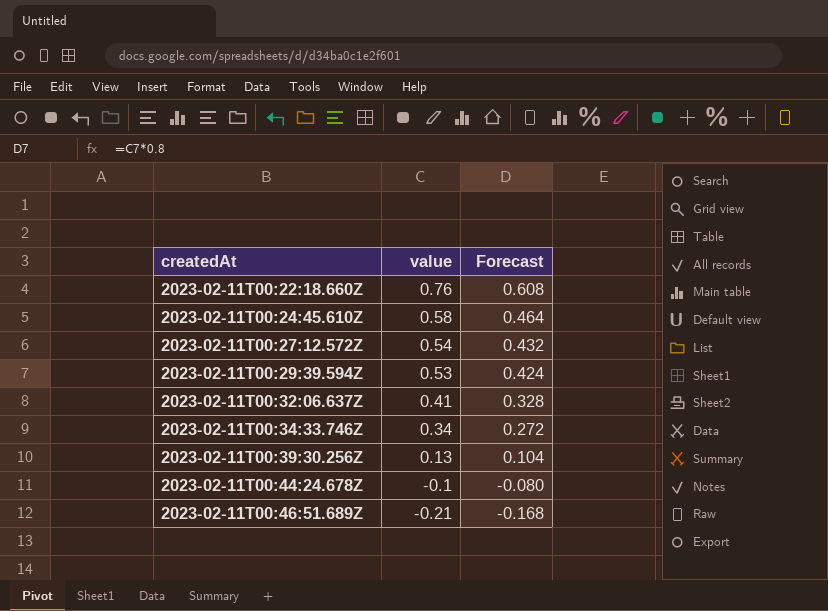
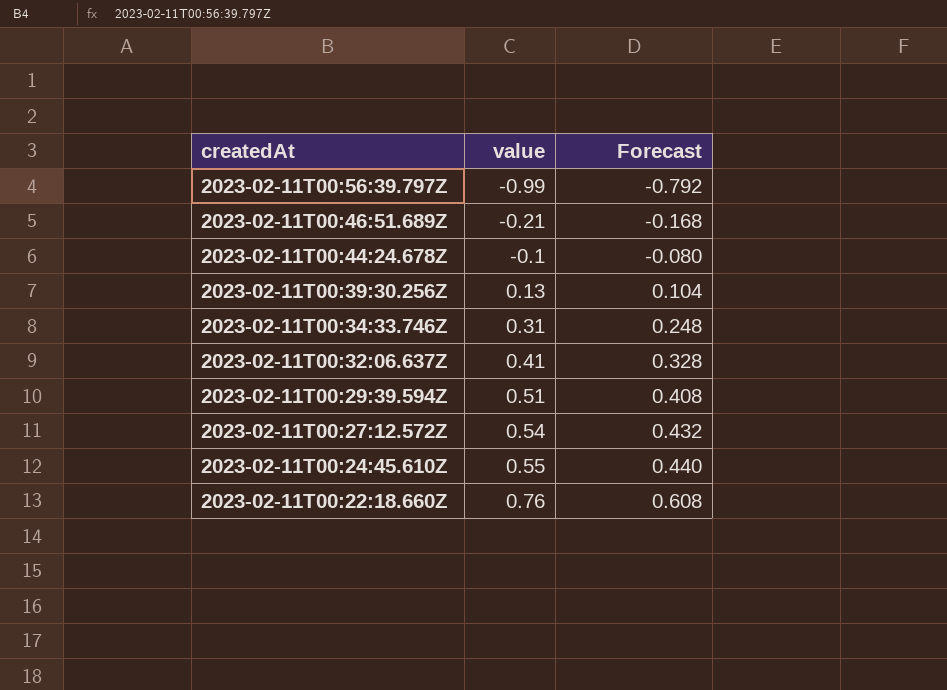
row order: createdAt ascending -> createdAt descending
row 2023-02-11T00:56:39.797Z: none -> -0.99 | -0.792
2023-02-11T00:34:33.746Z | value: 0.34 -> 0.31
2023-02-11T00:34:33.746Z | Forecast: 0.272 -> 0.248
2023-02-11T00:29:39.594Z | value: 0.53 -> 0.51
2023-02-11T00:29:39.594Z | Forecast: 0.424 -> 0.408
2023-02-11T00:24:45.610Z | value: 0.58 -> 0.55
2023-02-11T00:24:45.610Z | Forecast: 0.464 -> 0.440

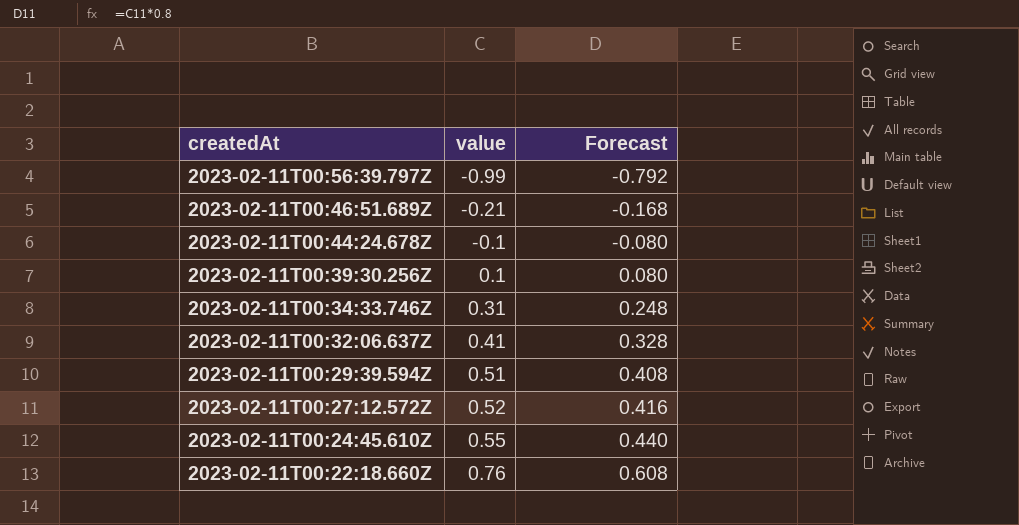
2023-02-11T00:39:30.256Z | value: 0.13 -> 0.1
2023-02-11T00:39:30.256Z | Forecast: 0.104 -> 0.080
2023-02-11T00:27:12.572Z | value: 0.54 -> 0.52
2023-02-11T00:27:12.572Z | Forecast: 0.432 -> 0.416

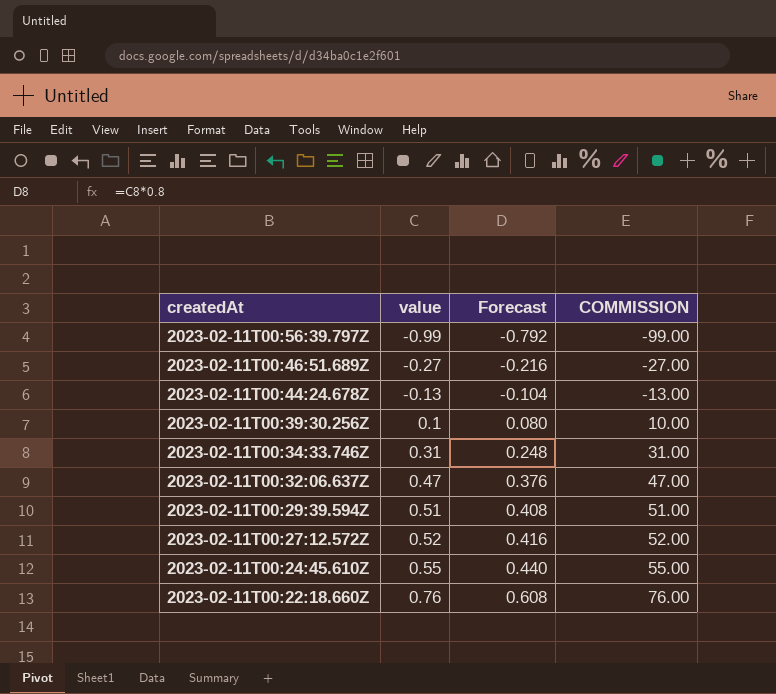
column COMMISSION | formula: none -> [value] * 100
2023-02-11T00:46:51.689Z | value: -0.21 -> -0.27
2023-02-11T00:46:51.689Z | Forecast: -0.168 -> -0.216
2023-02-11T00:44:24.678Z | value: -0.1 -> -0.13
2023-02-11T00:44:24.678Z | Forecast: -0.080 -> -0.104
2023-02-11T00:32:06.637Z | value: 0.41 -> 0.47
2023-02-11T00:32:06.637Z | Forecast: 0.328 -> 0.376

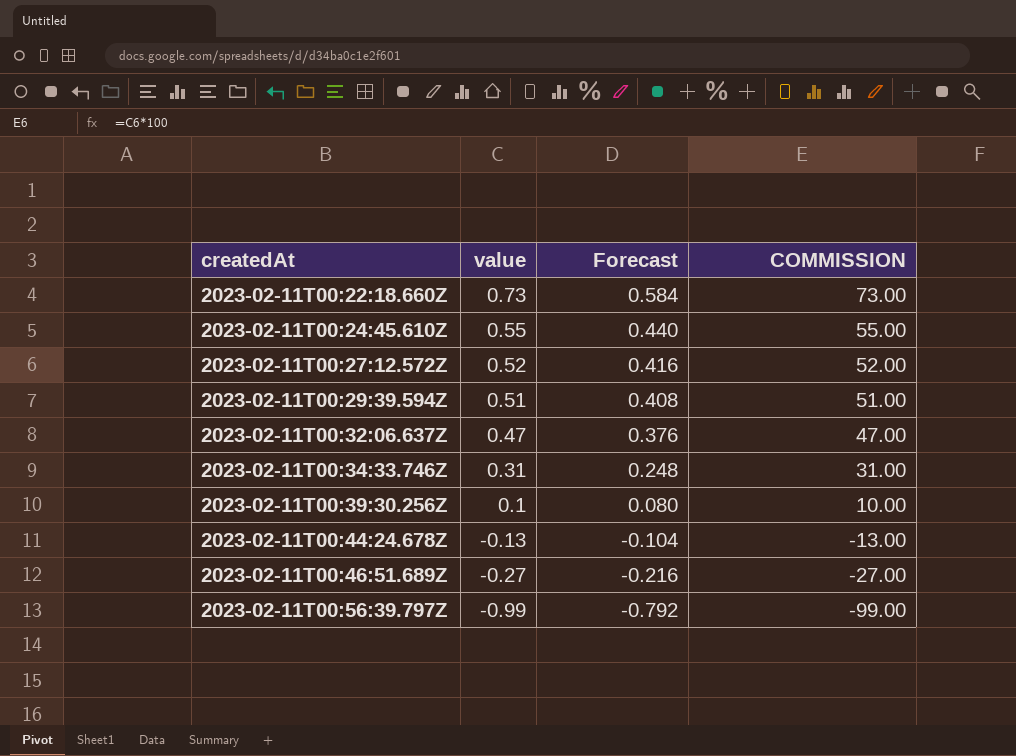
row order: createdAt descending -> createdAt ascending
2023-02-11T00:22:18.660Z | value: 0.76 -> 0.73
2023-02-11T00:22:18.660Z | Forecast: 0.608 -> 0.584
2023-02-11T00:22:18.660Z | COMMISSION: 76.00 -> 73.00

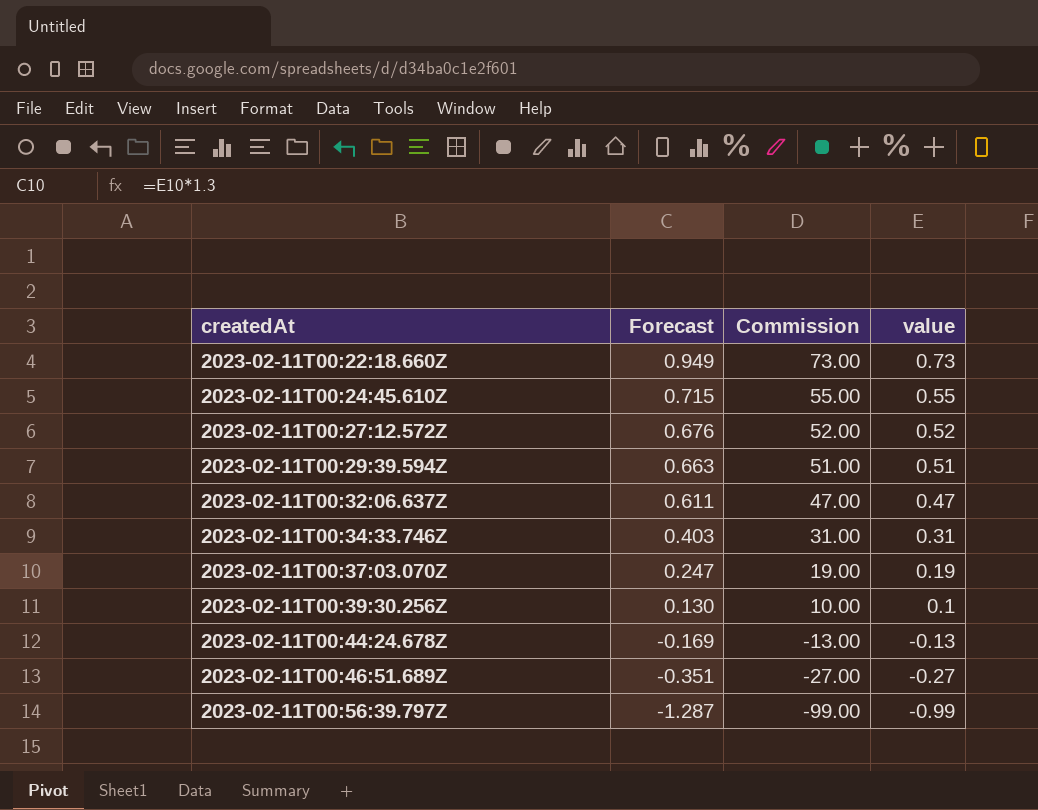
column Forecast | formula: [value] * 0.8 -> [value] * 1.3
column name: COMMISSION -> Commission
column value | position: 2 -> 4
row 2023-02-11T00:37:03.070Z: none -> 0.247 | 19.00 | 0.19

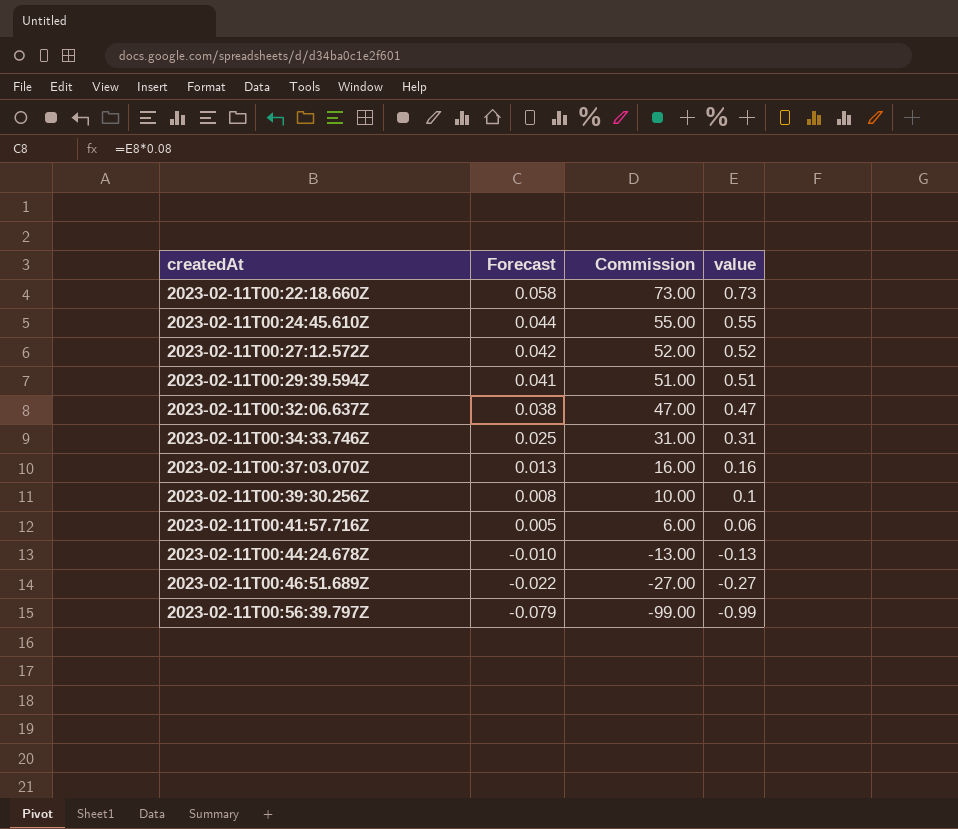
column Forecast | formula: [value] * 1.3 -> [value] * 0.08
2023-02-11T00:37:03.070Z | Commission: 19.00 -> 16.00
2023-02-11T00:37:03.070Z | value: 0.19 -> 0.16
row 2023-02-11T00:41:57.716Z: none -> 0.005 | 6.00 | 0.06

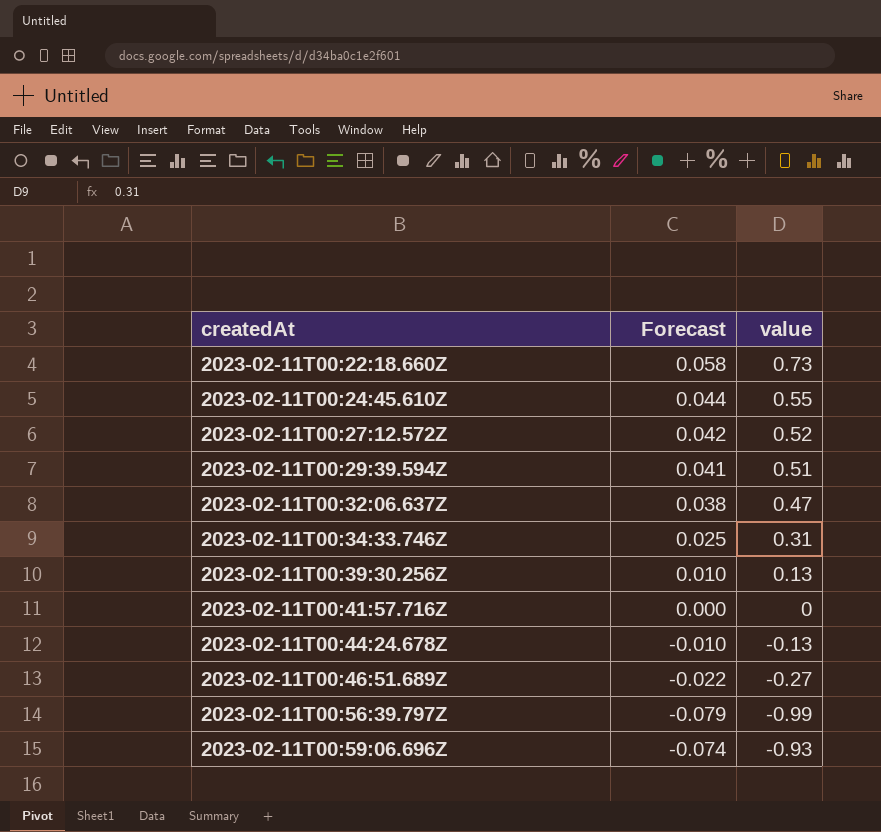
column Commission | formula: [value] * 100 -> none
row 2023-02-11T00:37:03.070Z: 0.013 | 16.00 | 0.16 -> none
2023-02-11T00:39:30.256Z | Forecast: 0.008 -> 0.010
2023-02-11T00:39:30.256Z | value: 0.1 -> 0.13
2023-02-11T00:41:57.716Z | Forecast: 0.005 -> 0.000
2023-02-11T00:41:57.716Z | value: 0.06 -> 0
row 2023-02-11T00:59:06.696Z: none -> -0.074 | -0.93

